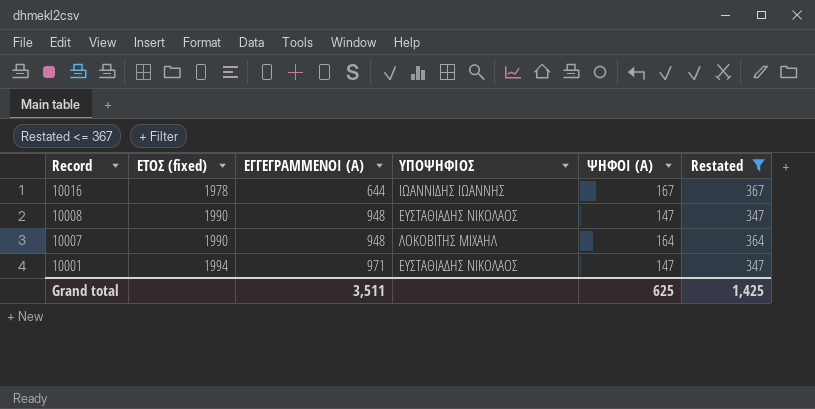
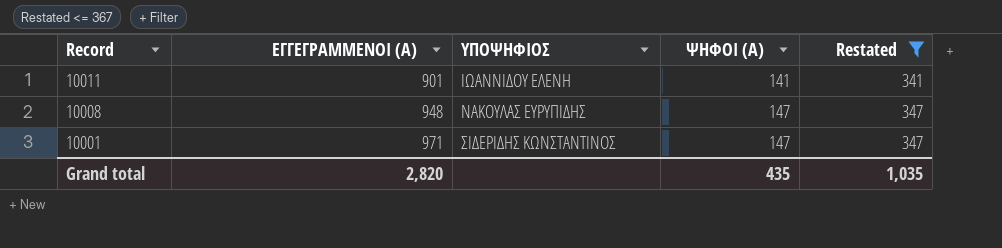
column ΕΤΟΣ (fixed) | position: 2 -> none
row 10016: 1978 | 644 | ΙΩΑΝΝΙΔΗΣ ΙΩΑΝΝΗΣ | 167 | 367 -> none
row 10007: 1990 | 948 | ΛΟΚΟΒΙΤΗΣ ΜΙΧΑΗΛ | 164 | 364 -> none
row 10011: none -> 901 | ΙΩΑΝΝΙΔΟΥ ΕΛΕΝΗ | 141 | 341
10008 | ΥΠΟΨΗΦΙΟΣ: ΕΥΣΤΑΘΙΑΔΗΣ ΝΙΚΟΛΑΟΣ -> ΝΑΚΟΥΛΑΣ ΕΥΡΥΠΙΔΗΣ
10001 | ΥΠΟΨΗΦΙΟΣ: ΕΥΣΤΑΘΙΑΔΗΣ ΝΙΚΟΛΑΟΣ -> ΣΙΔΕΡΙΔΗΣ ΚΩΝΣΤΑΝΤΙΝΟΣ
Grand total | ΕΓΓΕΓΡΑΜΜΕΝΟΙ (Α): 3,511 -> 2,820
Grand total | ΨΗΦΟΙ (Α): 625 -> 435
Grand total | Restated: 1,425 -> 1,035

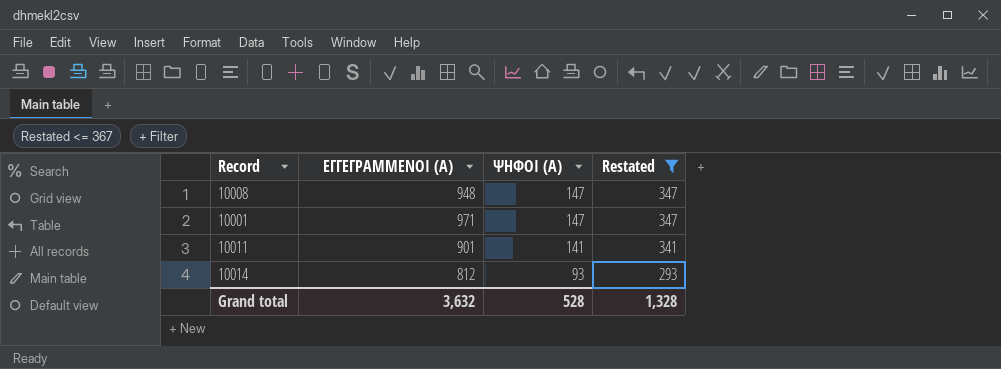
row order: Record descending -> ΨΗΦΟΙ (Α) descending
column ΥΠΟΨΗΦΙΟΣ | position: 3 -> none
row 10014: none -> 812 | 93 | 293
Grand total | ΕΓΓΕΓΡΑΜΜΕΝΟΙ (Α): 2,820 -> 3,632
Grand total | ΨΗΦΟΙ (Α): 435 -> 528
Grand total | Restated: 1,035 -> 1,328

